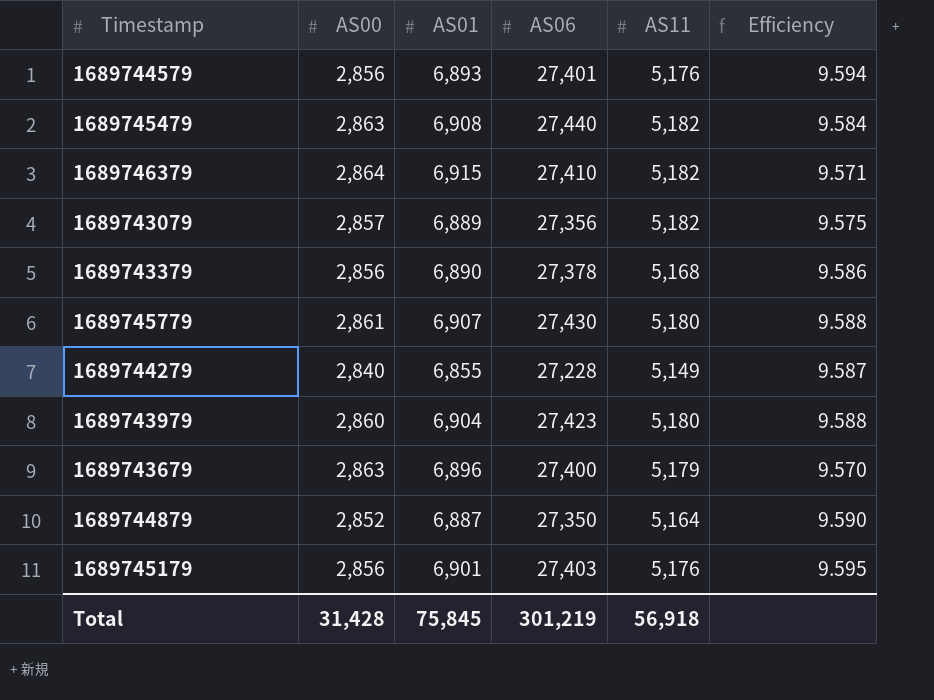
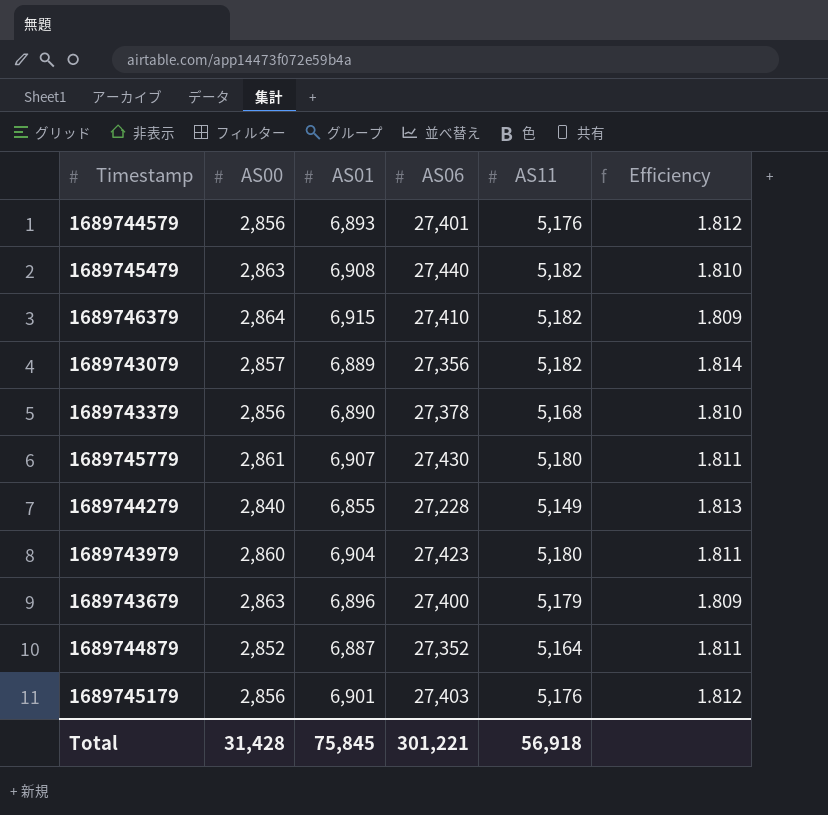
column Efficiency | formula: [AS06] / [AS00] -> [AS11] / [AS00]
1689744879 | AS06: 27,350 -> 27,352
Total | AS06: 301,219 -> 301,221

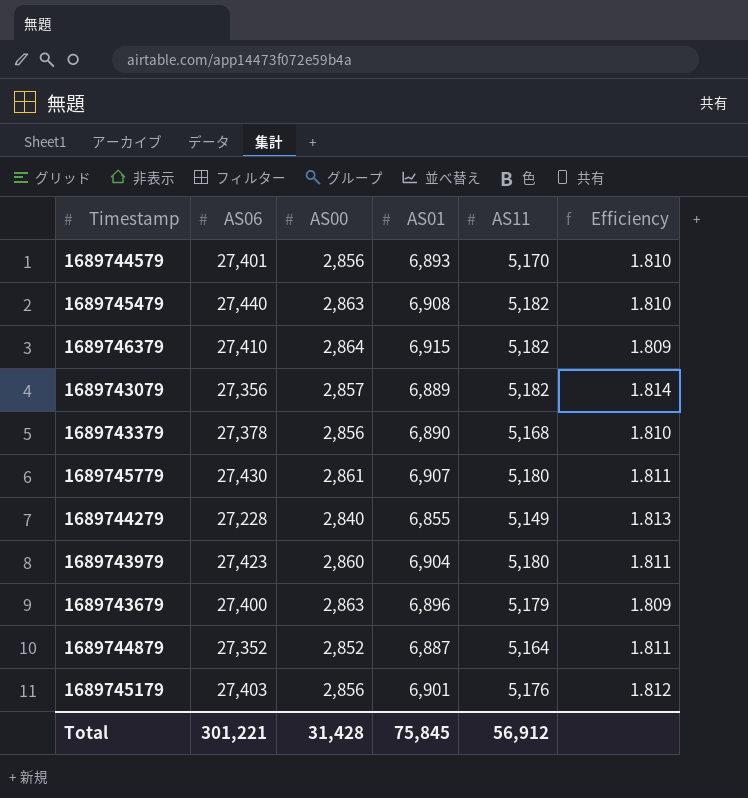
column AS06 | position: 4 -> 2
1689744579 | AS11: 5,176 -> 5,170
1689744579 | Efficiency: 1.812 -> 1.810
Total | AS11: 56,918 -> 56,912

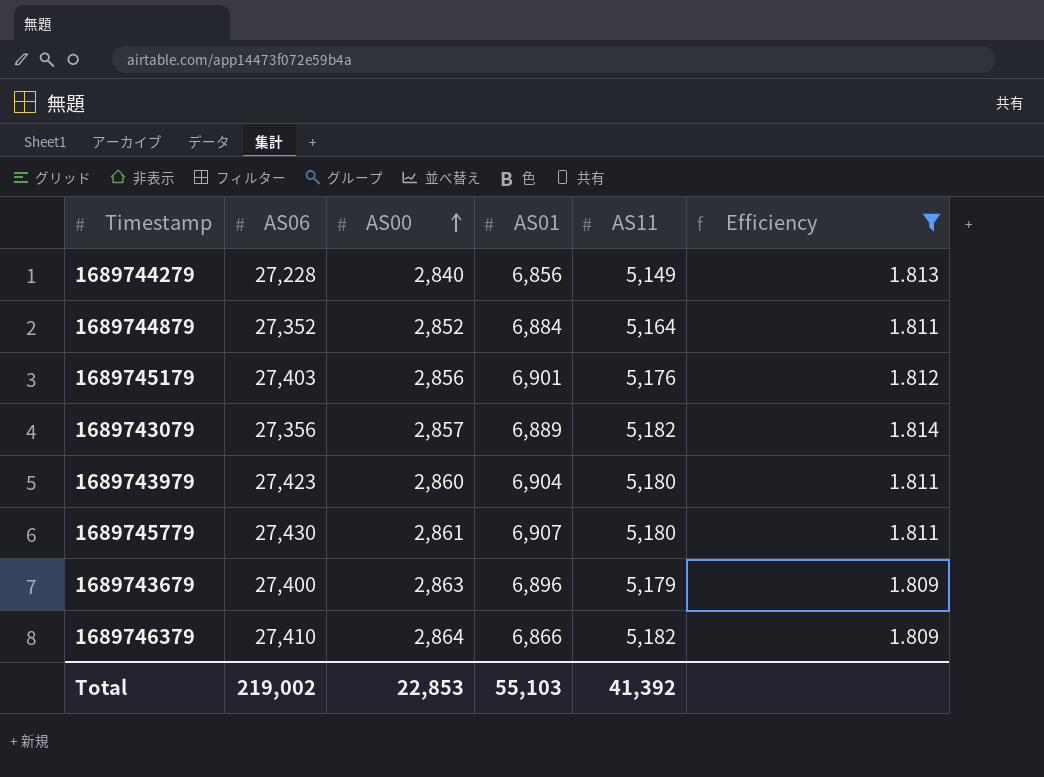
filter: none -> Efficiency != 1.810
row order: none -> AS00 ascending
1689744279 | AS01: 6,855 -> 6,856
1689744879 | AS01: 6,887 -> 6,884
1689746379 | AS01: 6,915 -> 6,866
Total | AS06: 301,221 -> 219,002
Total | AS00: 31,428 -> 22,853
Total | AS01: 75,845 -> 55,103
Total | AS11: 56,912 -> 41,392

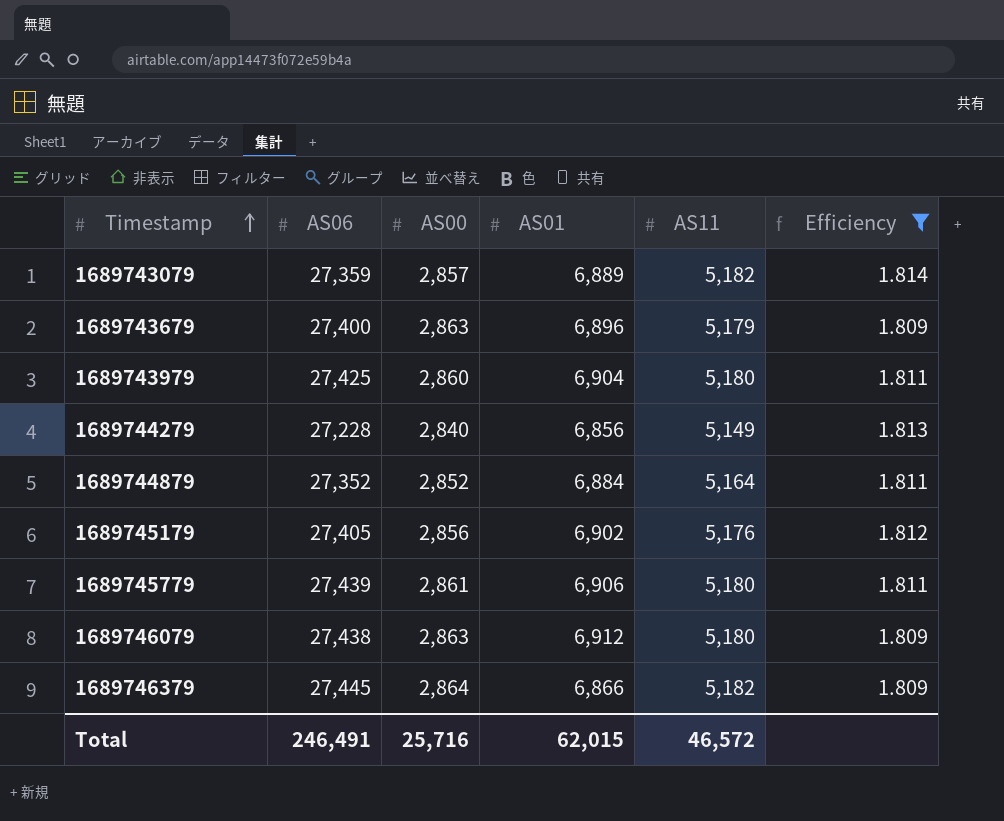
row order: AS00 ascending -> Timestamp ascending
1689743079 | AS06: 27,356 -> 27,359
1689743979 | AS06: 27,423 -> 27,425
1689745179 | AS06: 27,403 -> 27,405
1689745179 | AS01: 6,901 -> 6,902
1689745779 | AS06: 27,430 -> 27,439
1689745779 | AS01: 6,907 -> 6,906
row 1689746079: none -> 27,438 | 2,863 | 6,912 | 5,180 | 1.809
1689746379 | AS06: 27,410 -> 27,445
Total | AS06: 219,002 -> 246,491
Total | AS00: 22,853 -> 25,716
Total | AS01: 55,103 -> 62,015
Total | AS11: 41,392 -> 46,572

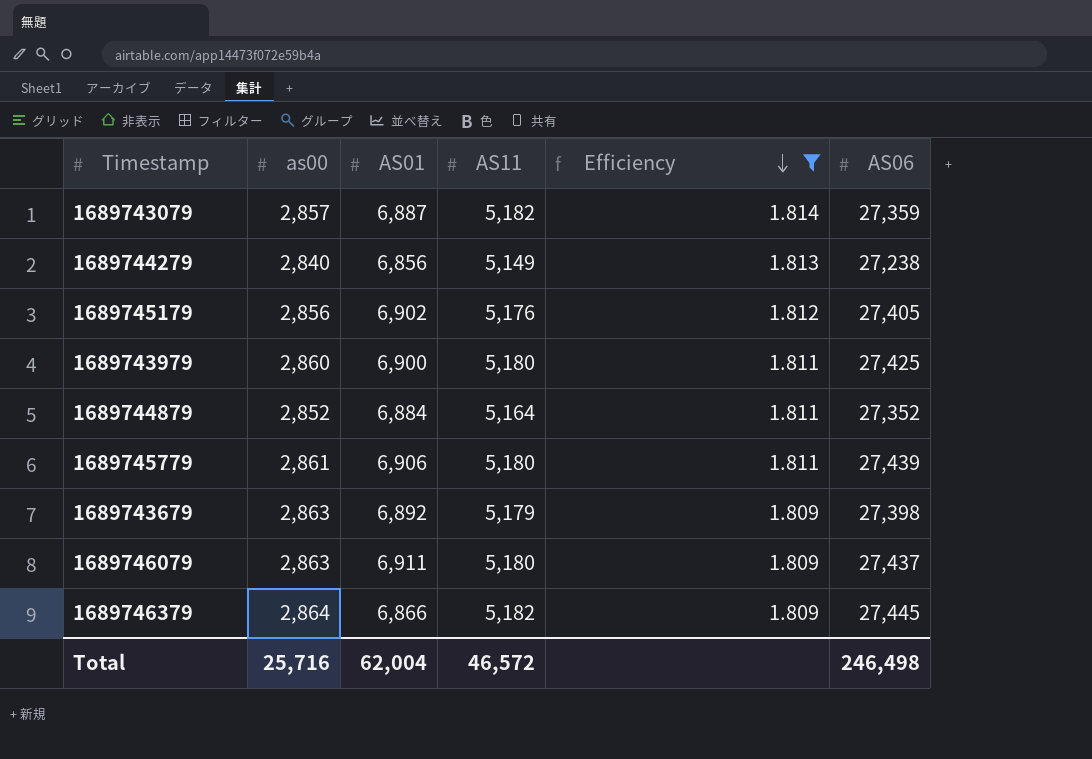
row order: Timestamp ascending -> Efficiency descending
column name: AS00 -> as00
column AS06 | position: 2 -> 6
1689743079 | AS01: 6,889 -> 6,887
1689744279 | AS06: 27,228 -> 27,238
1689743979 | AS01: 6,904 -> 6,900
1689743679 | AS01: 6,896 -> 6,892
1689743679 | AS06: 27,400 -> 27,398
1689746079 | AS01: 6,912 -> 6,911
1689746079 | AS06: 27,438 -> 27,437
Total | AS01: 62,015 -> 62,004
Total | AS06: 246,491 -> 246,498

